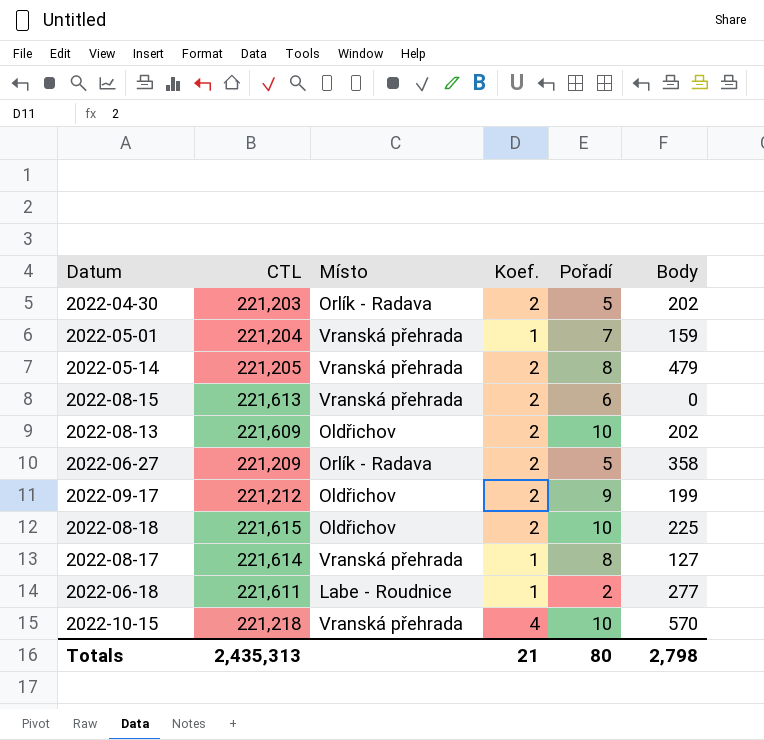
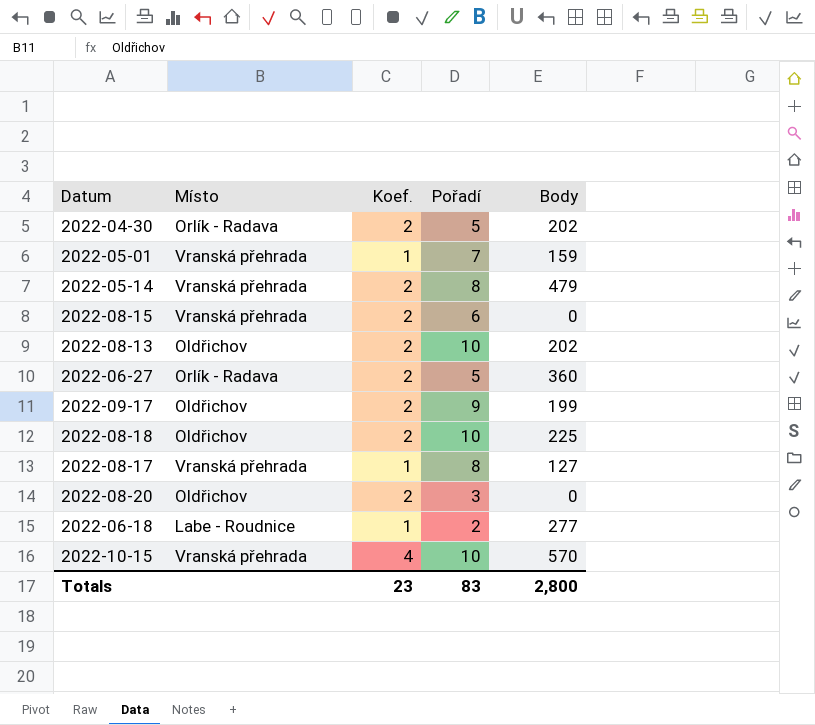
column CTL | position: 2 -> none
2022-06-27 | Body: 358 -> 360
row 2022-08-20: none -> Oldřichov | 2 | 3 | 0
Totals | Koef.: 21 -> 23
Totals | Pořadí: 80 -> 83
Totals | Body: 2,798 -> 2,800

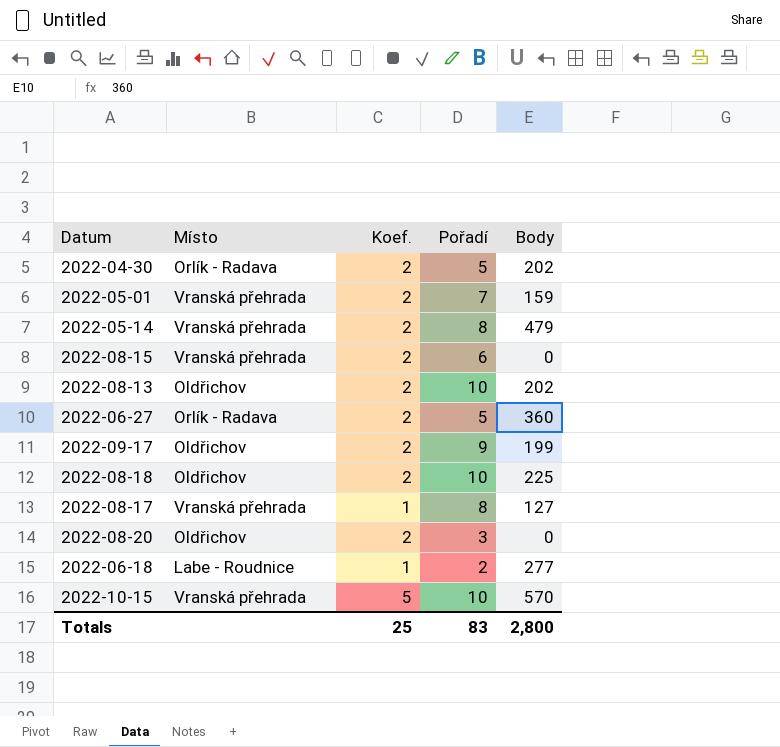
2022-05-01 | Koef.: 1 -> 2
2022-10-15 | Koef.: 4 -> 5
Totals | Koef.: 23 -> 25

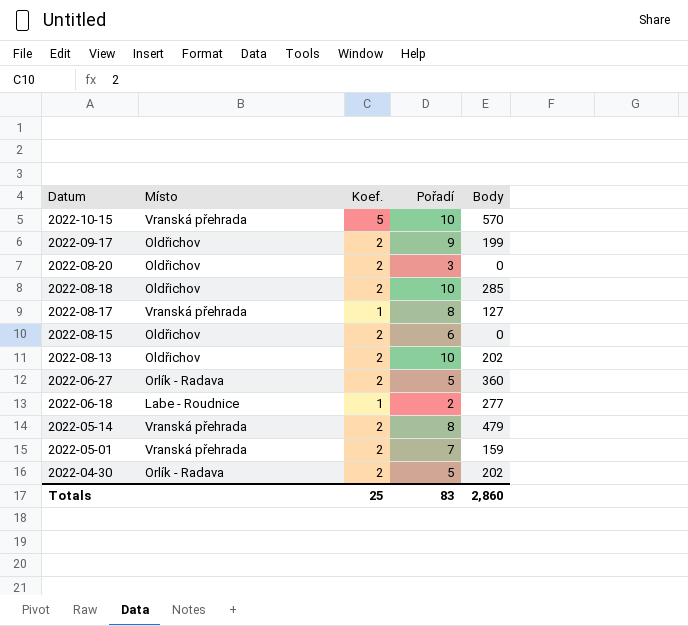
row order: none -> Datum descending
2022-08-18 | Body: 225 -> 285
2022-08-15 | Místo: Vranská přehrada -> Oldřichov
Totals | Body: 2,800 -> 2,860

